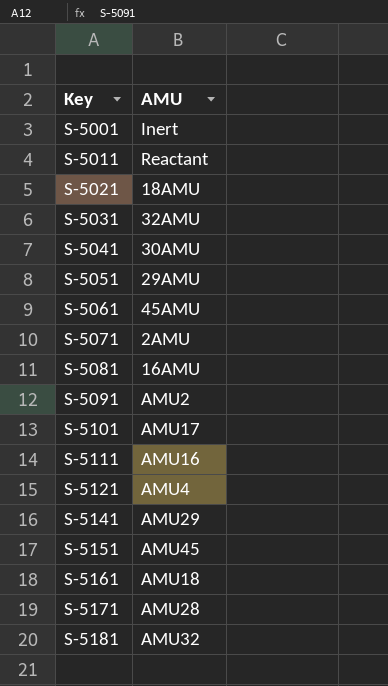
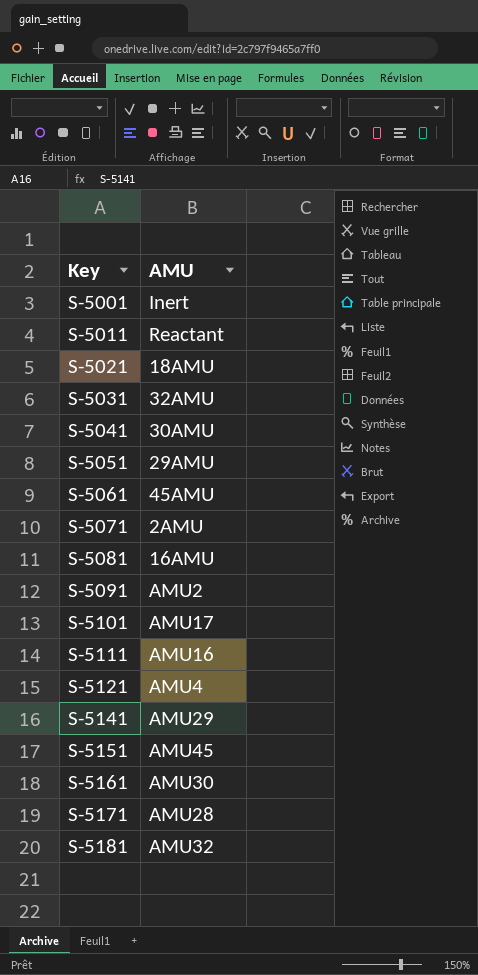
S-5161 | AMU: AMU18 -> AMU30

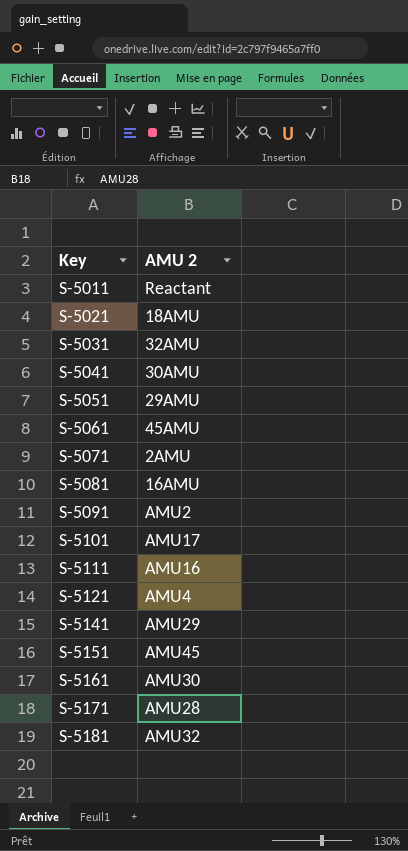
column name: AMU -> AMU 2
row S-5001: Inert -> none

